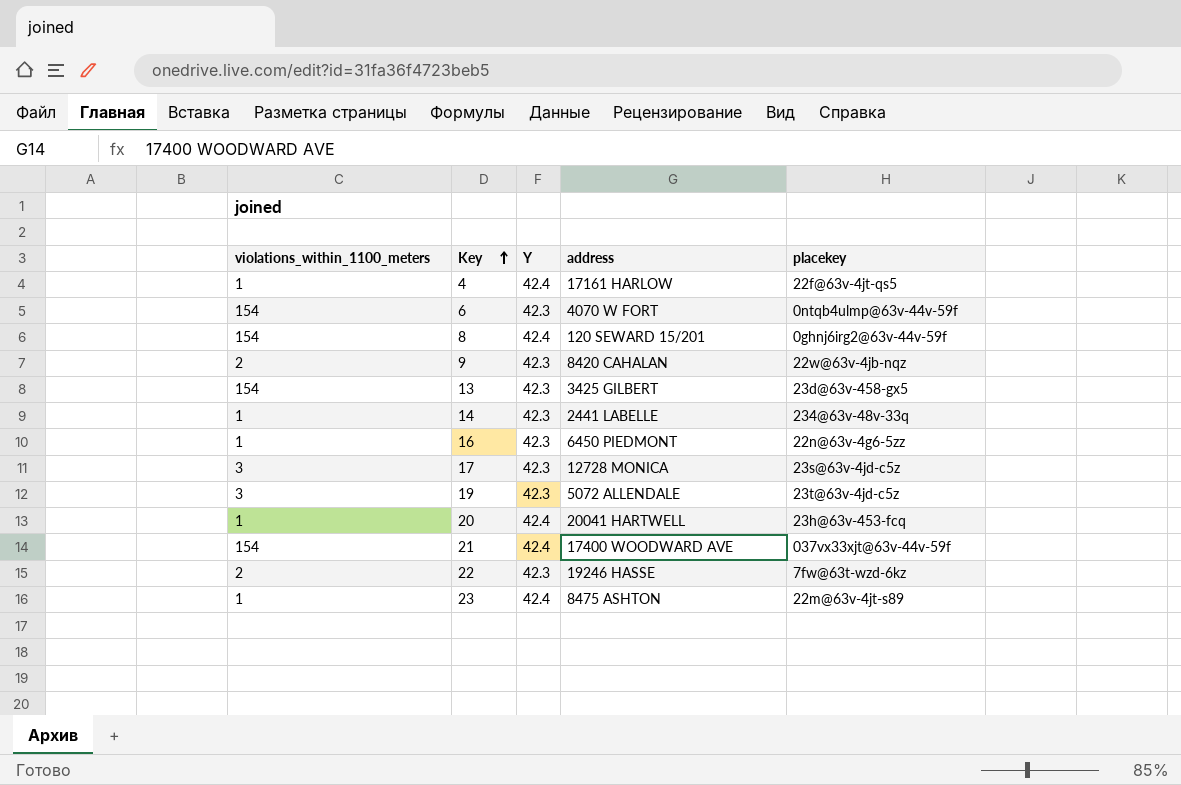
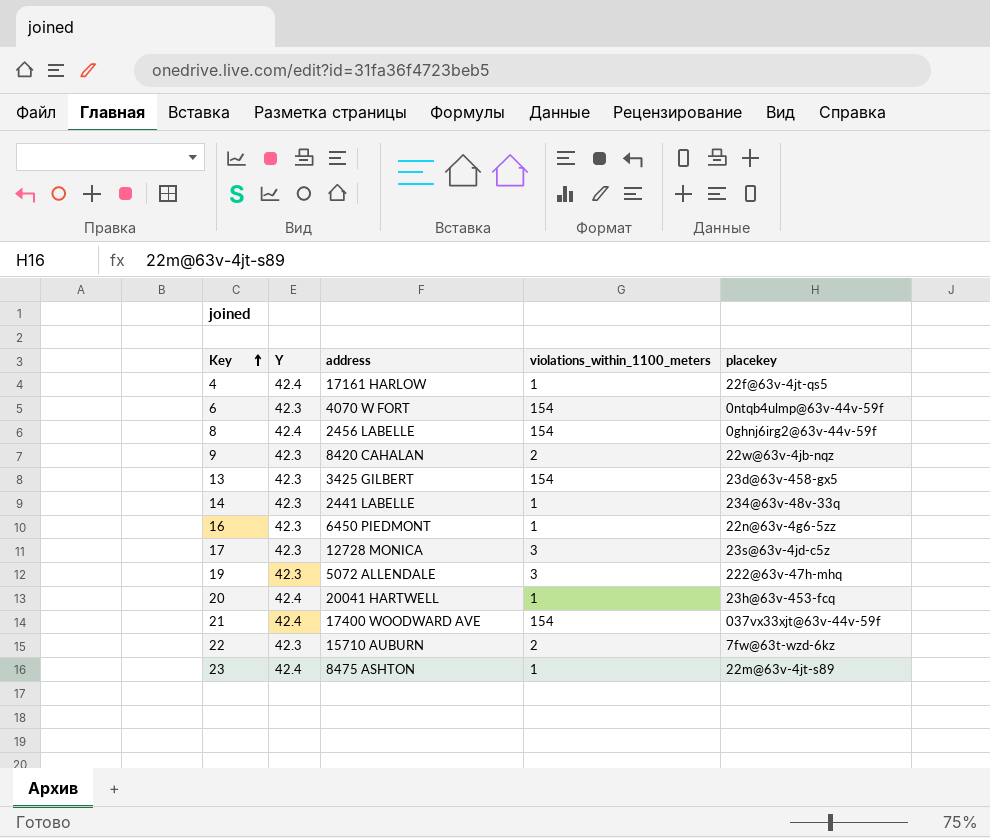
column violations_within_1100_meters | position: 1 -> 4
8 | address: 120 SEWARD 15/201 -> 2456 LABELLE
19 | placekey: 23t@63v-4jd-c5z -> 222@63v-47h-mhq
22 | address: 19246 HASSE -> 15710 AUBURN

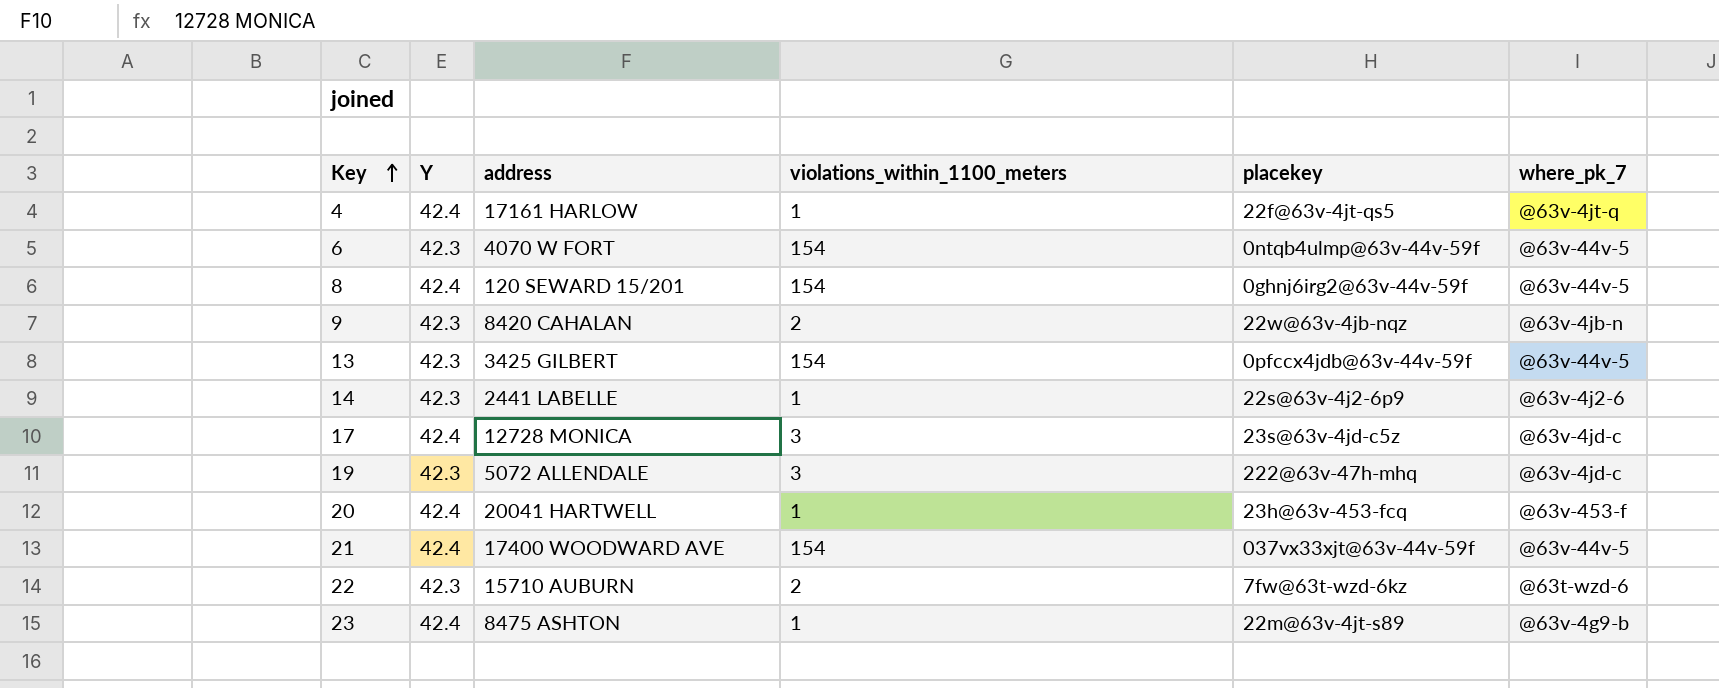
column where_pk_7 | position: none -> 6
row 16: 42.3 | 6450 PIEDMONT | 1 | 22n@63v-4g6-5zz -> none
8 | address: 2456 LABELLE -> 120 SEWARD 15/201
13 | placekey: 23d@63v-458-gx5 -> 0pfccx4jdb@63v-44v-59f
14 | placekey: 234@63v-48v-33q -> 22s@63v-4j2-6p9
17 | Y: 42.3 -> 42.4

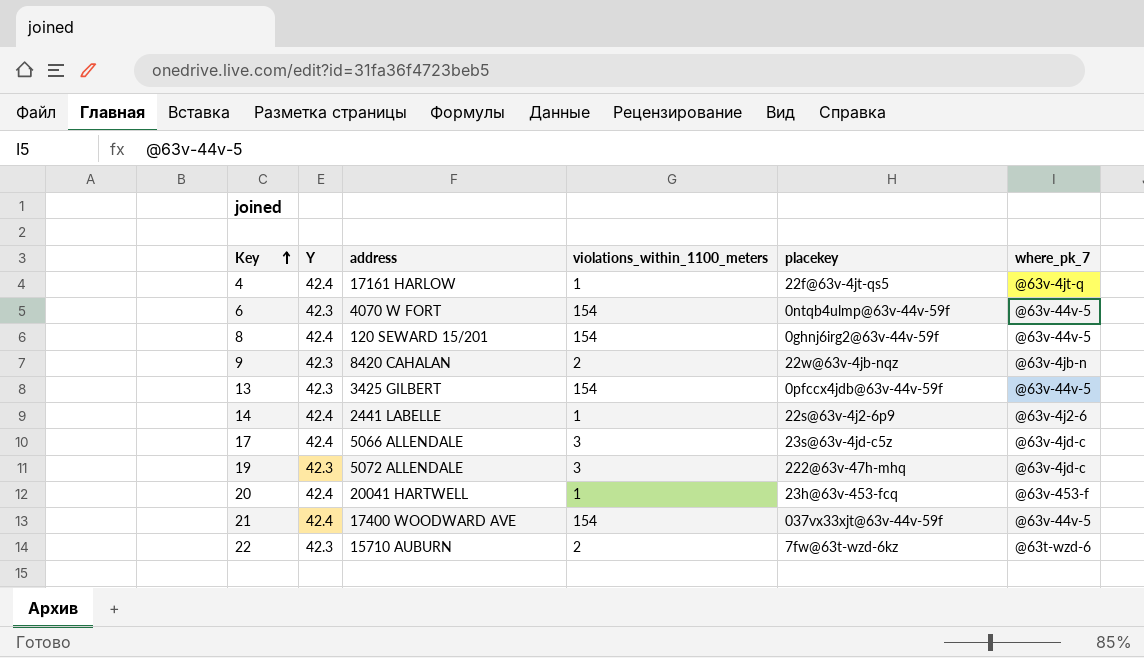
row 23: 42.4 | 8475 ASHTON | 1 | 22m@63v-4jt-s89 | @63v-4g9-b -> none
14 | Y: 42.3 -> 42.4
17 | address: 12728 MONICA -> 5066 ALLENDALE

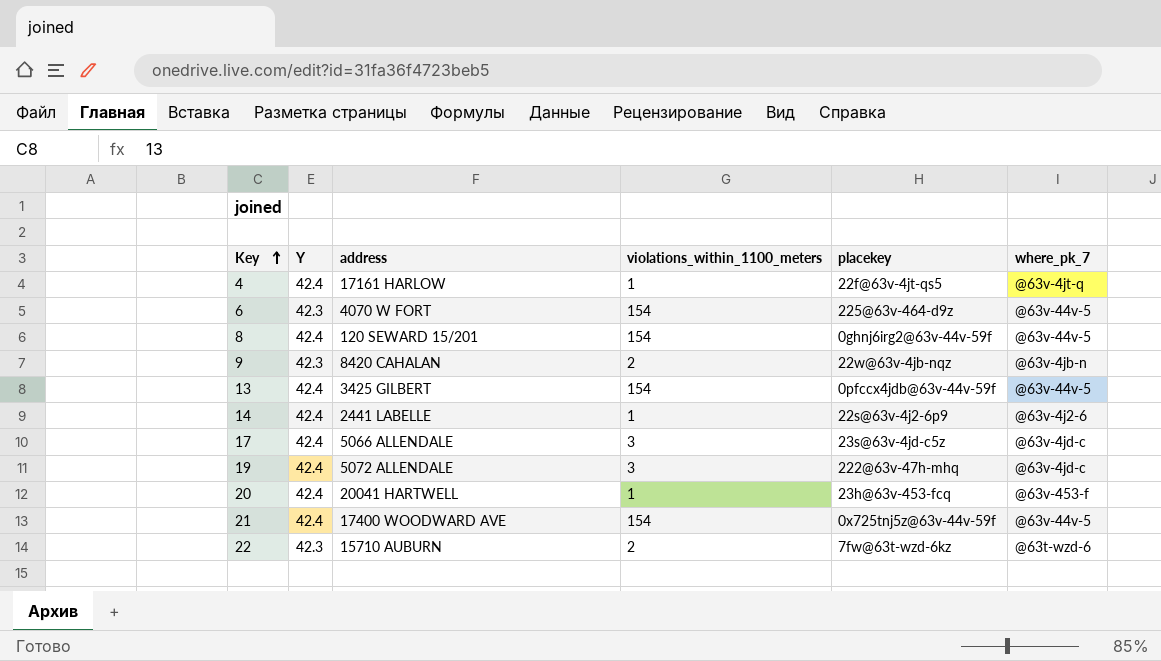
6 | placekey: 0ntqb4ulmp@63v-44v-59f -> 225@63v-464-d9z
13 | Y: 42.3 -> 42.4
19 | Y: 42.3 -> 42.4
21 | placekey: 037vx33xjt@63v-44v-59f -> 0x725tnj5z@63v-44v-59f

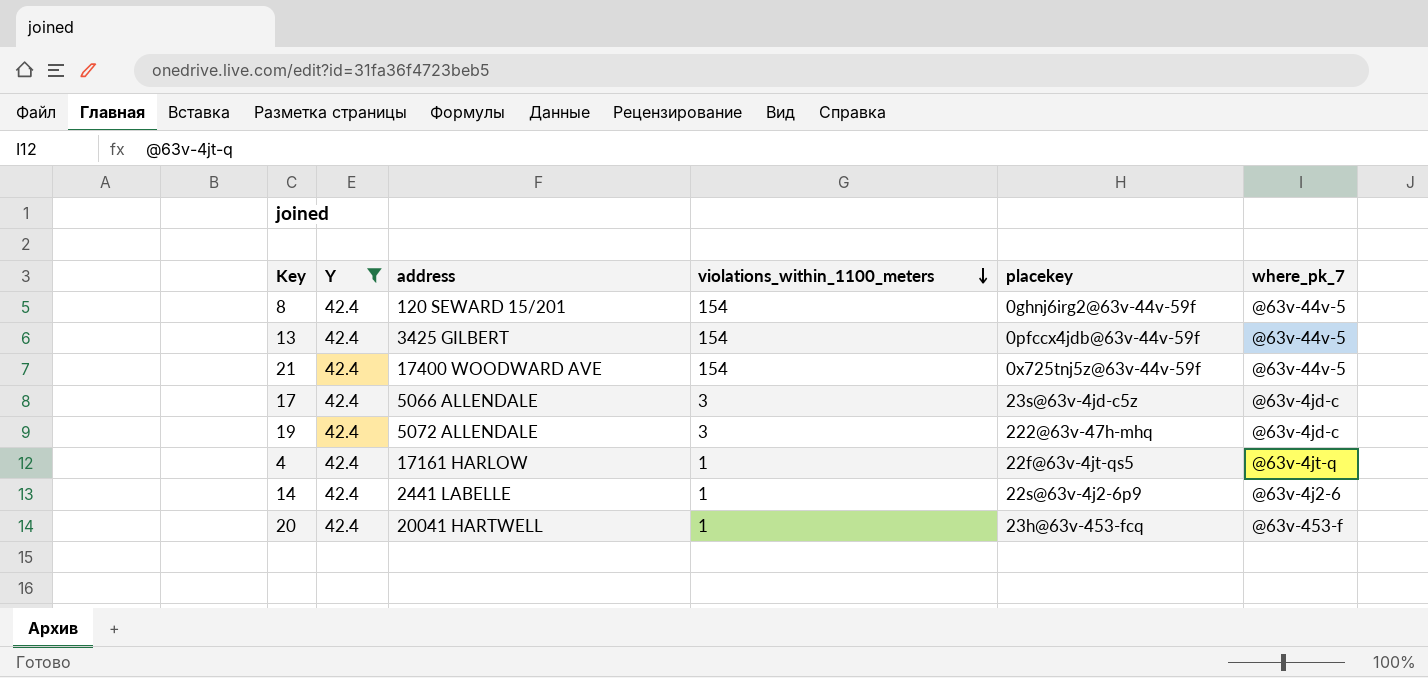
filter: none -> Y = 42.4
row order: Key ascending -> violations_within_1100_meters descending

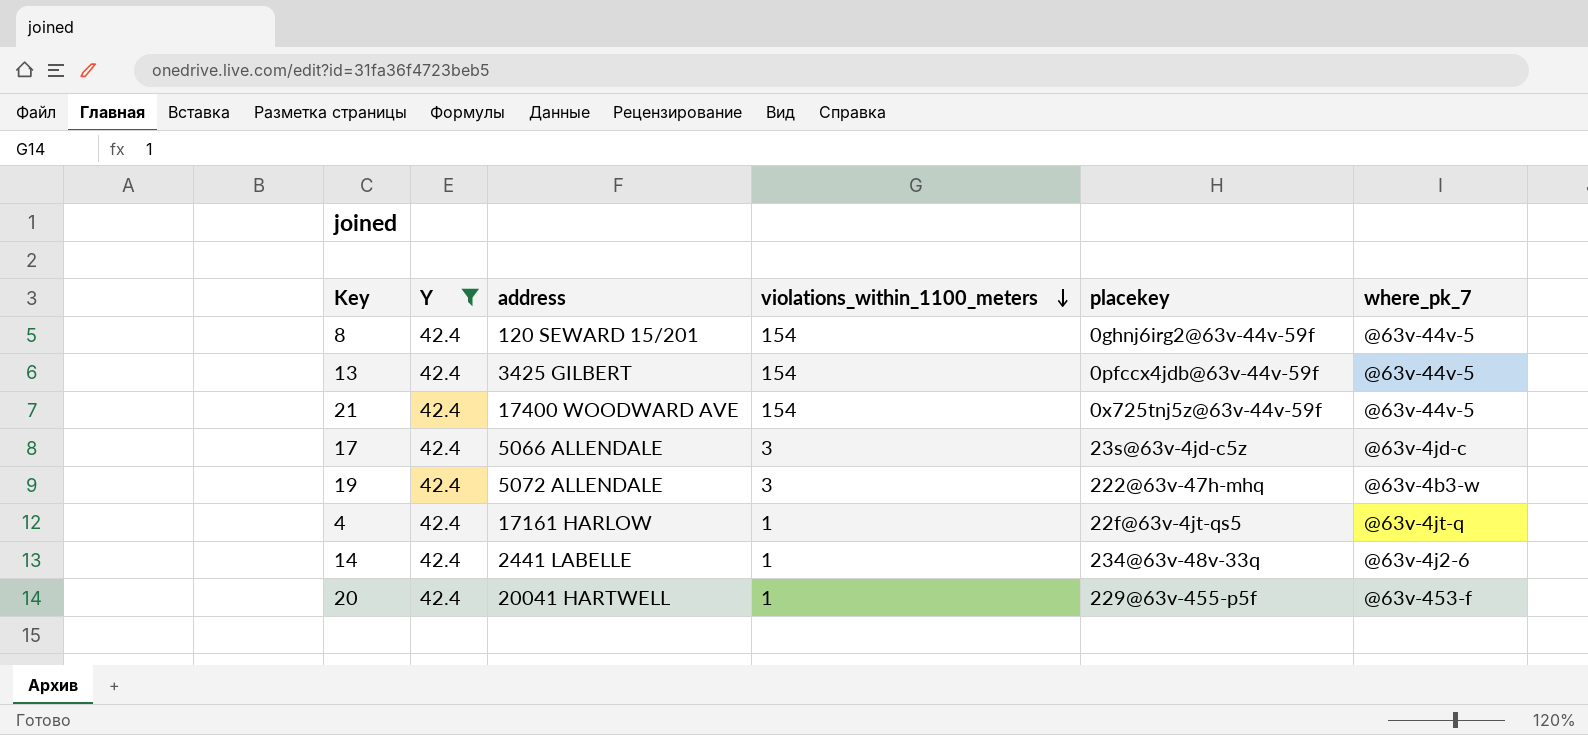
19 | where_pk_7: @63v-4jd-c -> @63v-4b3-w
14 | placekey: 22s@63v-4j2-6p9 -> 234@63v-48v-33q
20 | placekey: 23h@63v-453-fcq -> 229@63v-455-p5f

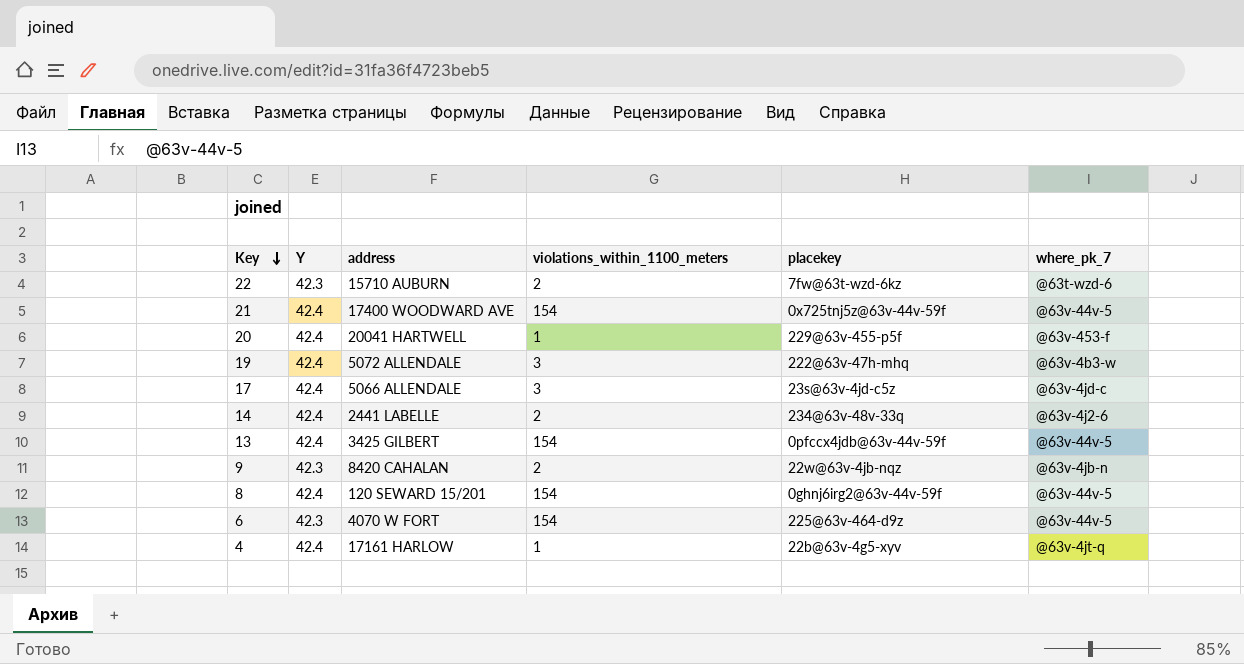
filter: Y = 42.4 -> none
row order: violations_within_1100_meters descending -> Key descending
14 | violations_within_1100_meters: 1 -> 2
4 | placekey: 22f@63v-4jt-qs5 -> 22b@63v-4g5-xyv

